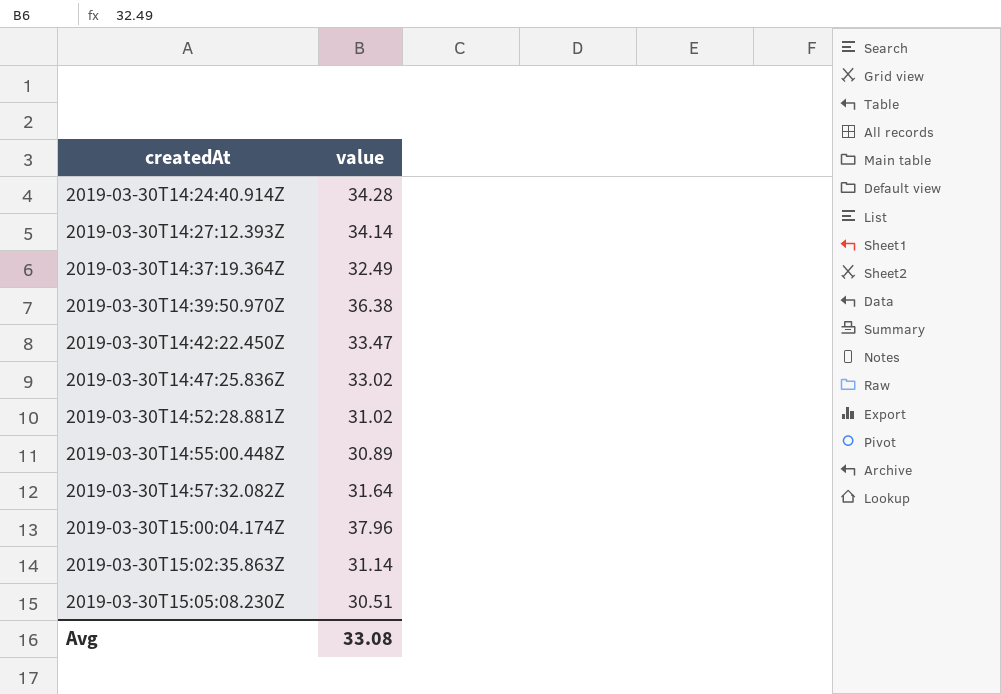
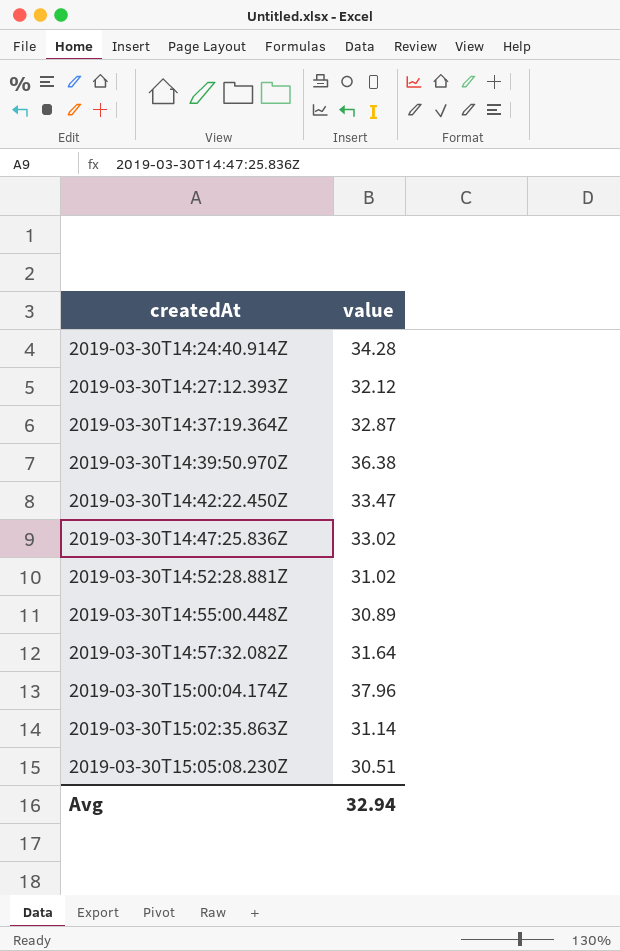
2019-03-30T14:27:12.393Z | value: 34.14 -> 32.12
2019-03-30T14:37:19.364Z | value: 32.49 -> 32.87
Avg | value: 33.08 -> 32.94

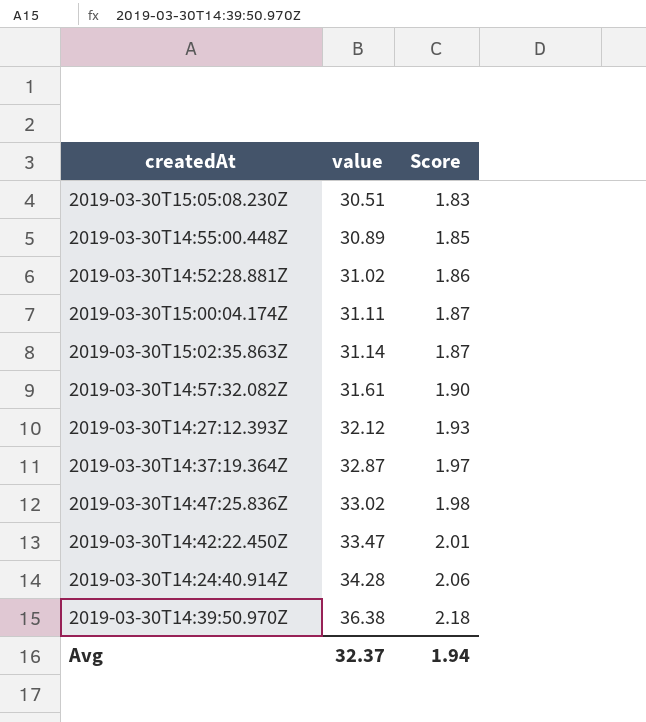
row order: createdAt ascending -> value ascending
column Score | formula: none -> [value] * 0.06
2019-03-30T15:00:04.174Z | value: 37.96 -> 31.11
2019-03-30T14:57:32.082Z | value: 31.64 -> 31.61
Avg | value: 32.94 -> 32.37

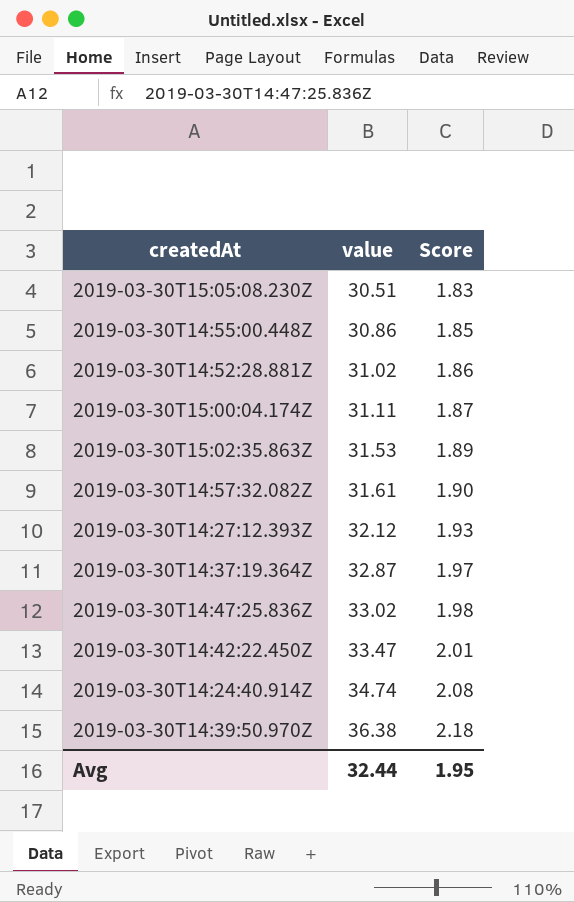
2019-03-30T14:55:00.448Z | value: 30.89 -> 30.86
2019-03-30T15:02:35.863Z | value: 31.14 -> 31.53
2019-03-30T15:02:35.863Z | Score: 1.87 -> 1.89
2019-03-30T14:24:40.914Z | value: 34.28 -> 34.74
2019-03-30T14:24:40.914Z | Score: 2.06 -> 2.08
Avg | value: 32.37 -> 32.44
Avg | Score: 1.94 -> 1.95

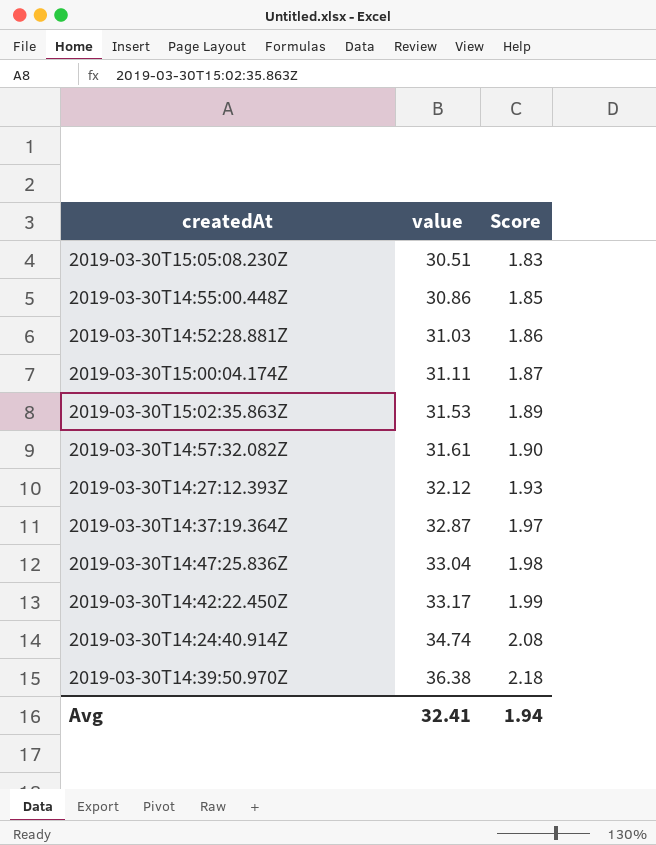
2019-03-30T14:52:28.881Z | value: 31.02 -> 31.03
2019-03-30T14:47:25.836Z | value: 33.02 -> 33.04
2019-03-30T14:42:22.450Z | value: 33.47 -> 33.17
2019-03-30T14:42:22.450Z | Score: 2.01 -> 1.99
Avg | value: 32.44 -> 32.41
Avg | Score: 1.95 -> 1.94

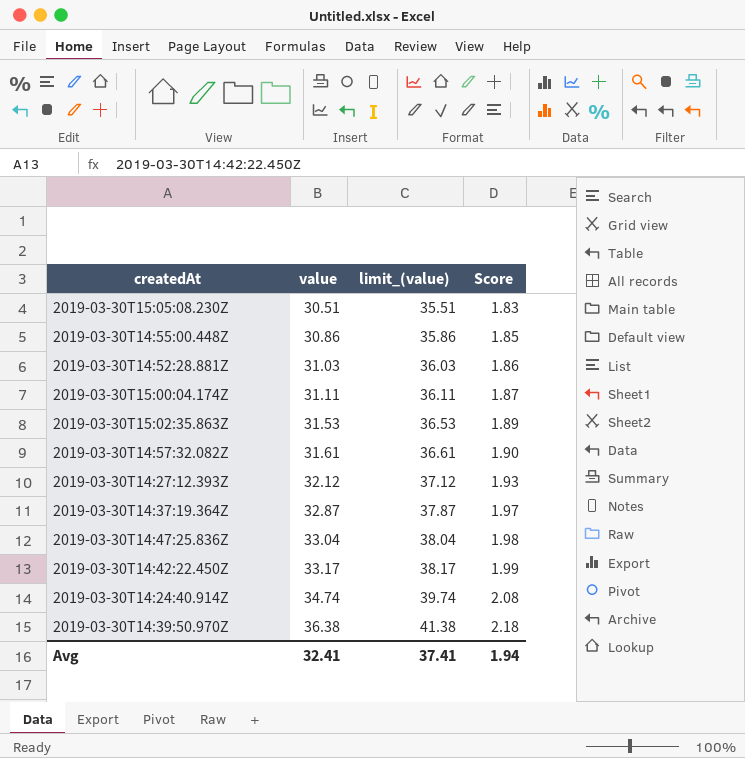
column limit_(value) | formula: none -> [value] + 5

